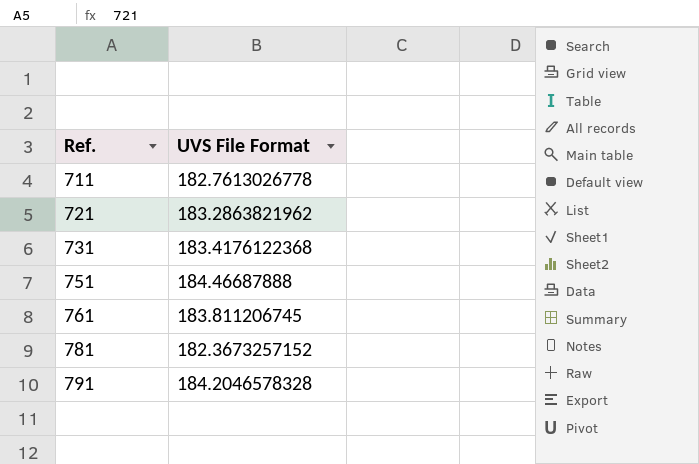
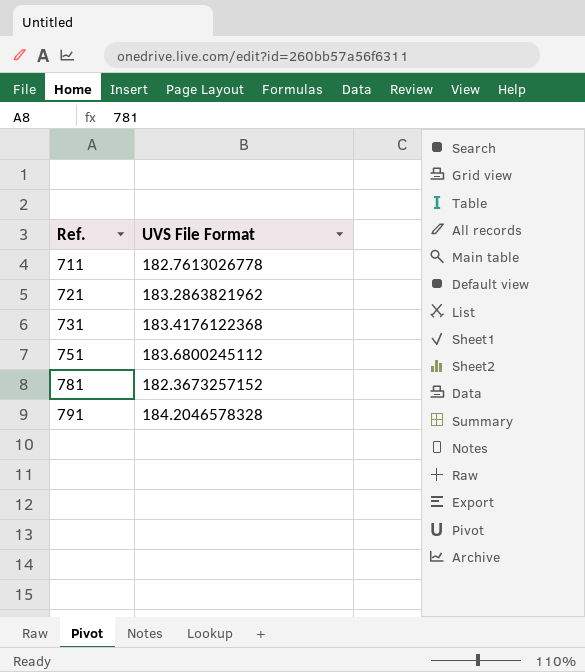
row 761: 183.811206745 -> none
751 | UVS File Format: 184.46687888 -> 183.6800245112

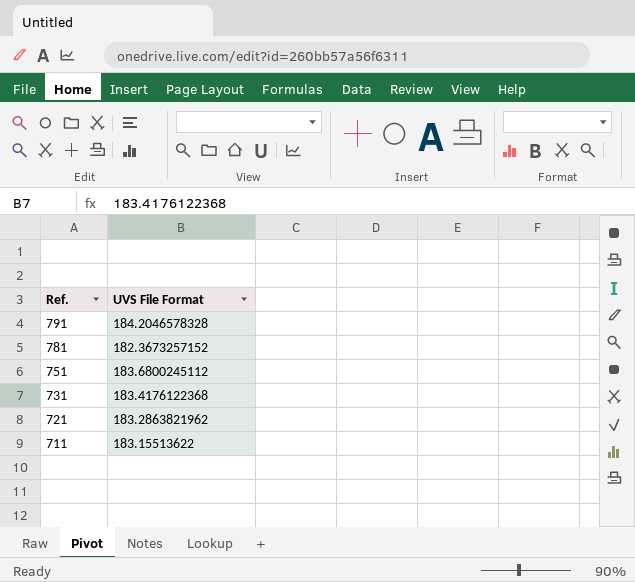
row order: Ref. ascending -> Ref. descending
711 | UVS File Format: 182.7613026778 -> 183.15513622

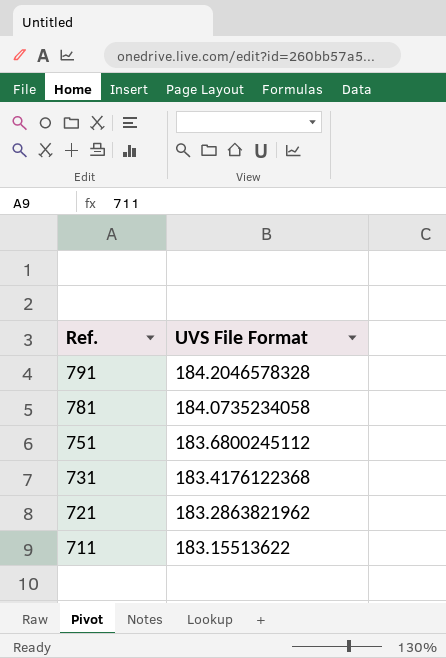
781 | UVS File Format: 182.3673257152 -> 184.0735234058

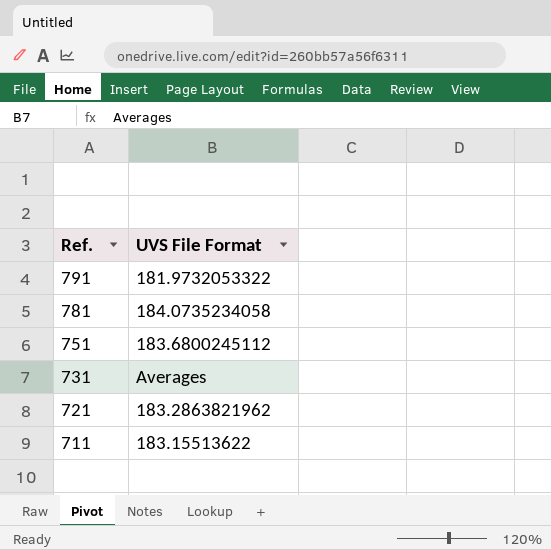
791 | UVS File Format: 184.2046578328 -> 181.9732053322
731 | UVS File Format: 183.4176122368 -> Averages

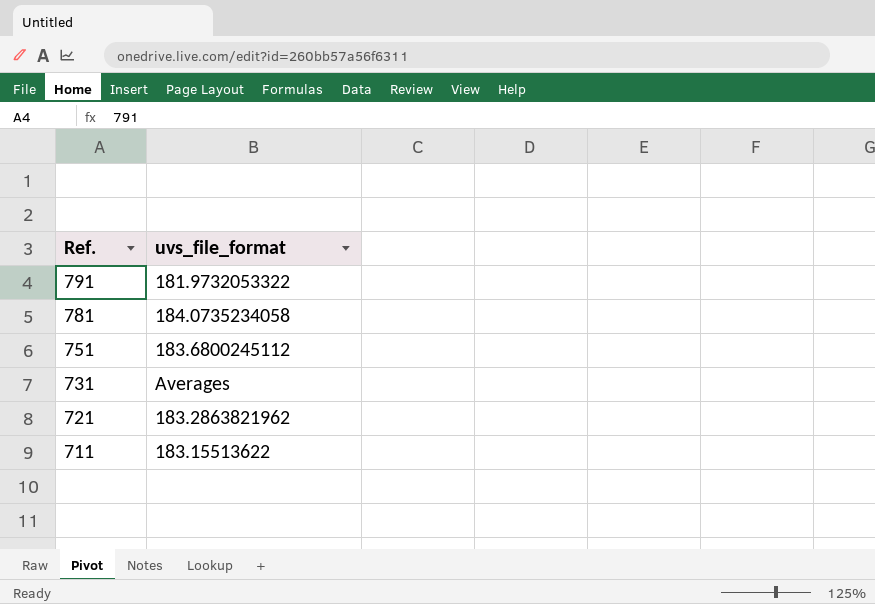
column name: UVS File Format -> uvs_file_format

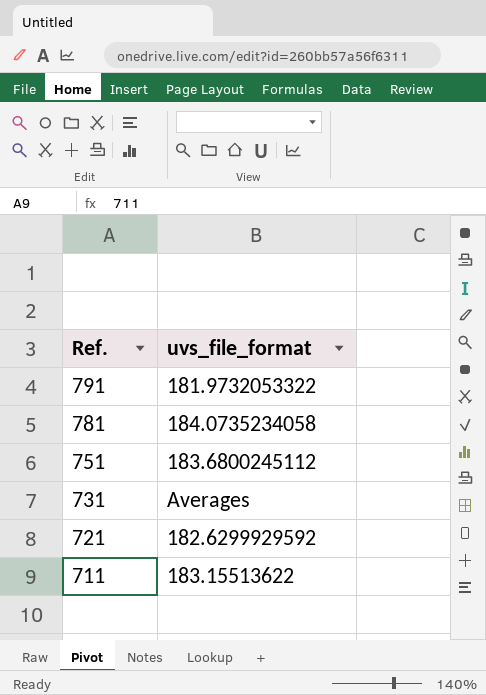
721 | uvs_file_format: 183.2863821962 -> 182.6299929592

